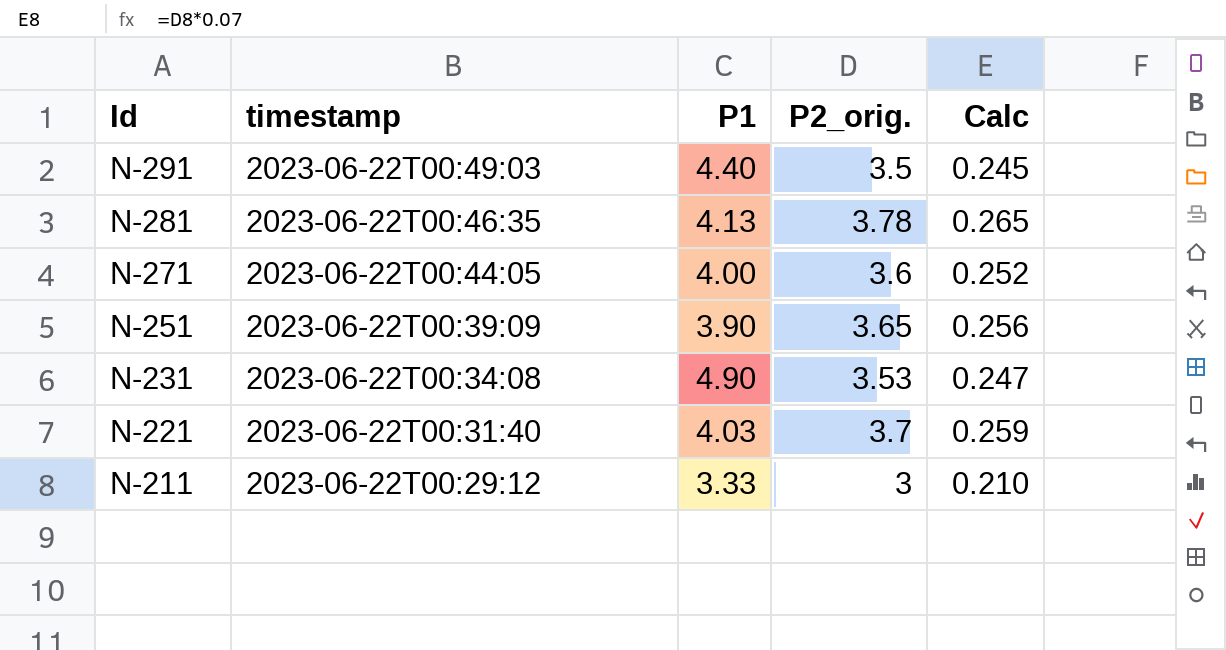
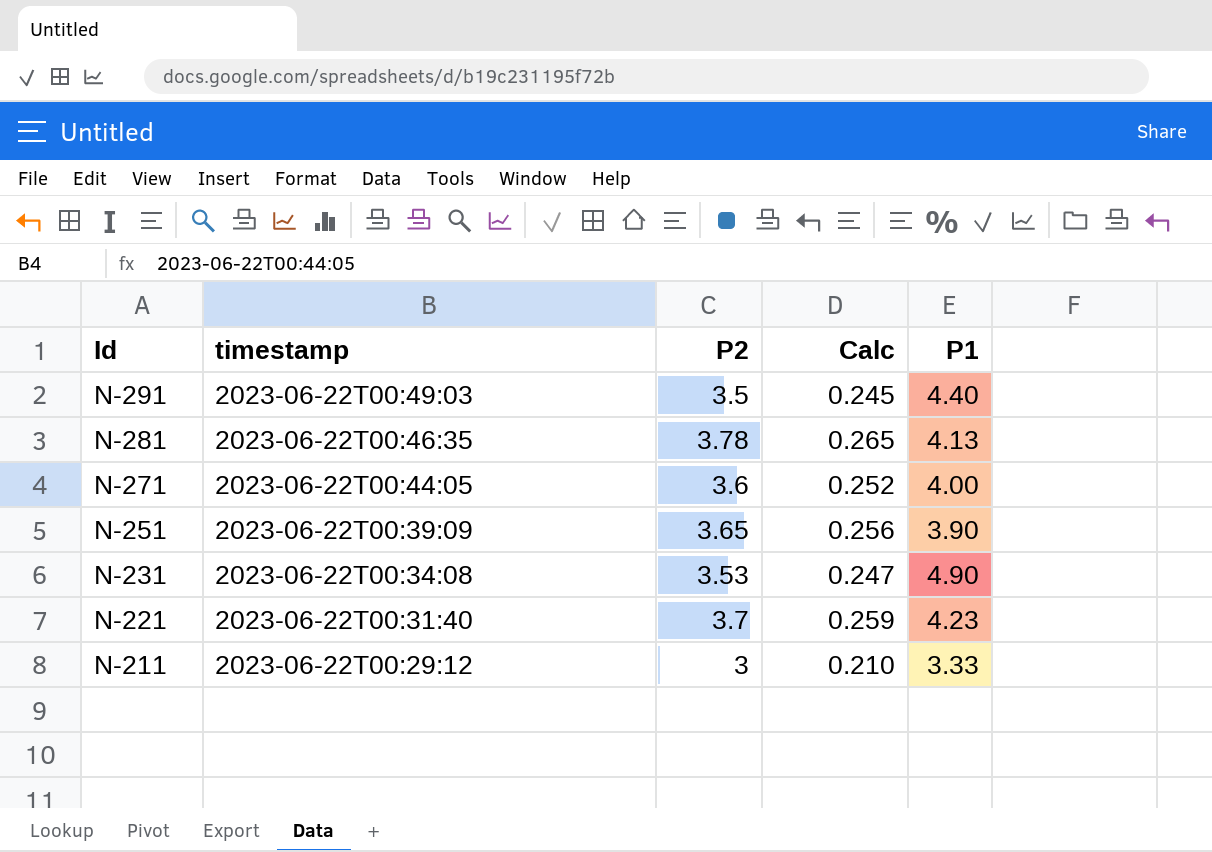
column name: P2_orig. -> P2
column P1 | position: 3 -> 5
N-221 | P1: 4.03 -> 4.23

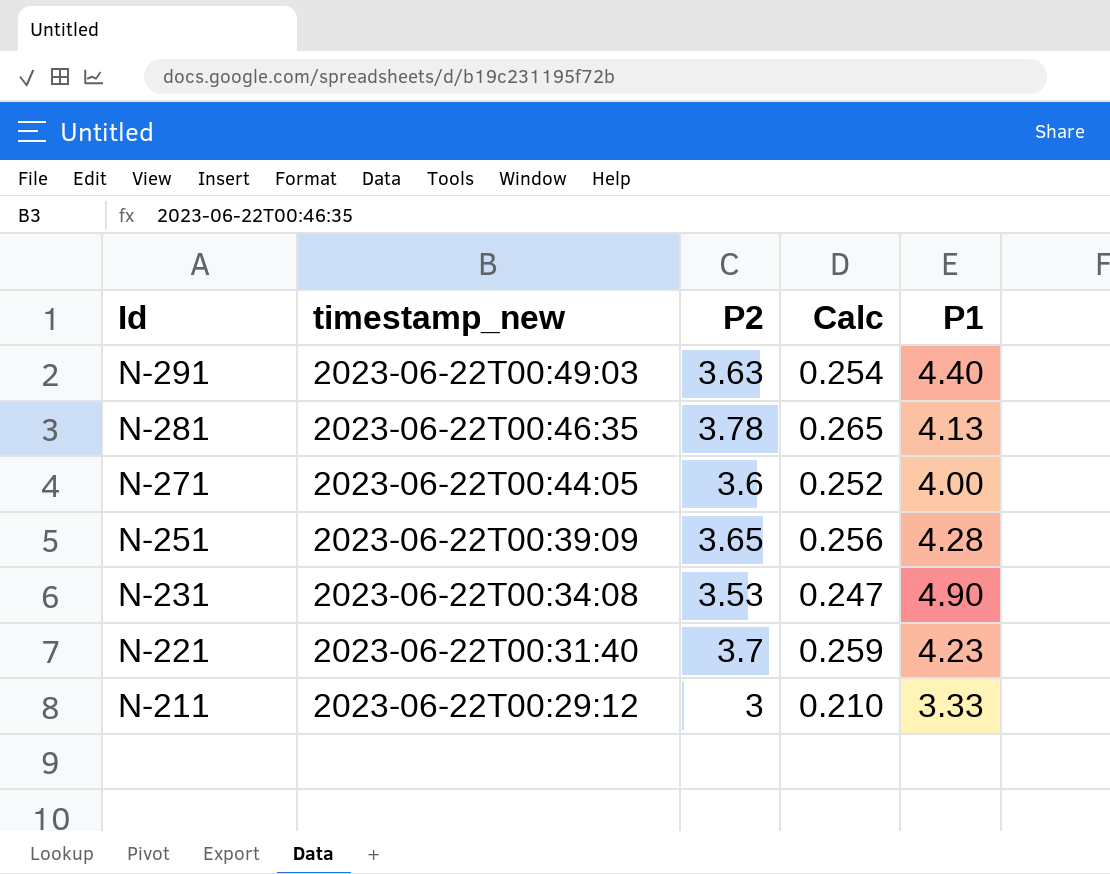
column name: timestamp -> timestamp_new
N-291 | P2: 3.5 -> 3.63
N-291 | Calc: 0.245 -> 0.254
N-251 | P1: 3.90 -> 4.28

